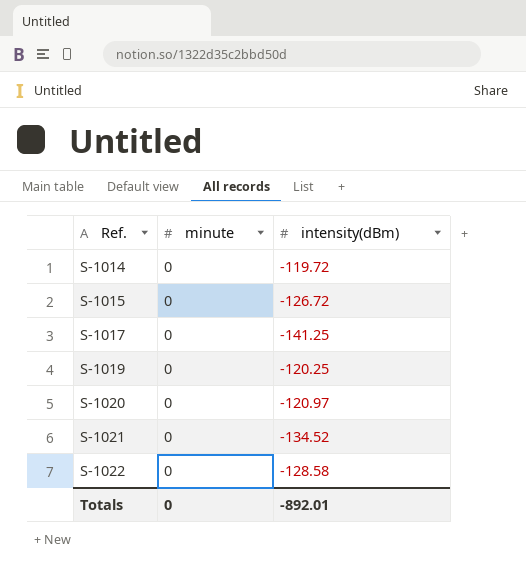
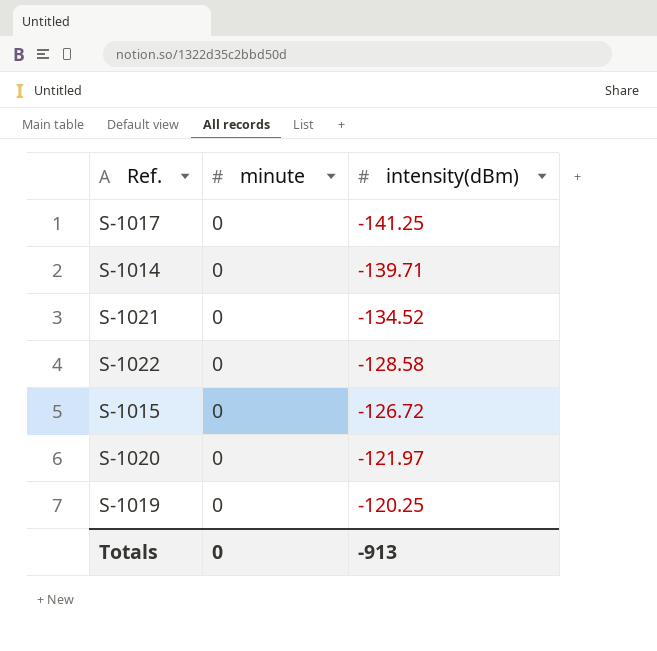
row order: Ref. ascending -> intensity(dBm) ascending
S-1014 | intensity(dBm): -119.72 -> -139.71
S-1020 | intensity(dBm): -120.97 -> -121.97
Totals | intensity(dBm): -892.01 -> -913

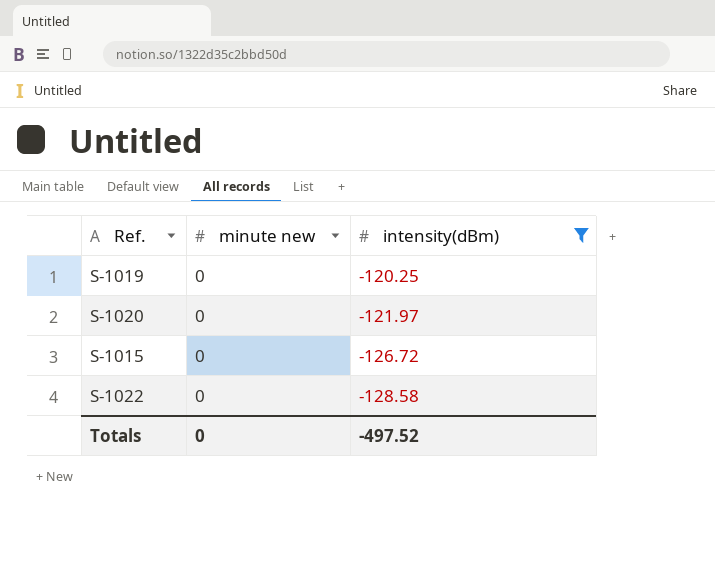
filter: none -> intensity(dBm) >= -128.58
row order: intensity(dBm) ascending -> intensity(dBm) descending
column name: minute -> minute new
Totals | intensity(dBm): -913 -> -497.52

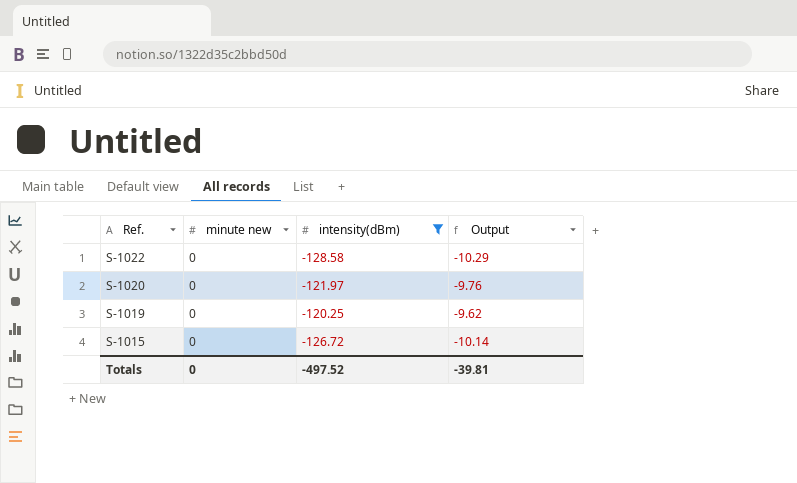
row order: intensity(dBm) descending -> Ref. descending
column Output | formula: none -> [intensity(dBm)] * 0.08

